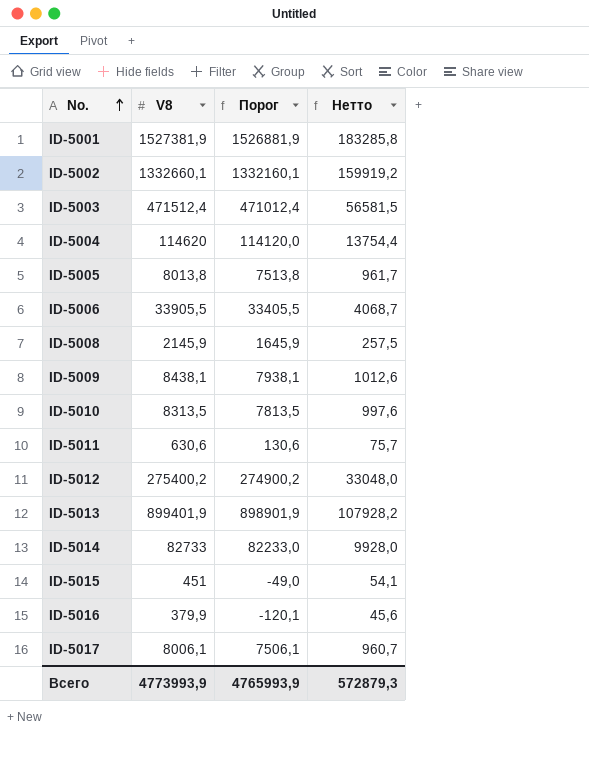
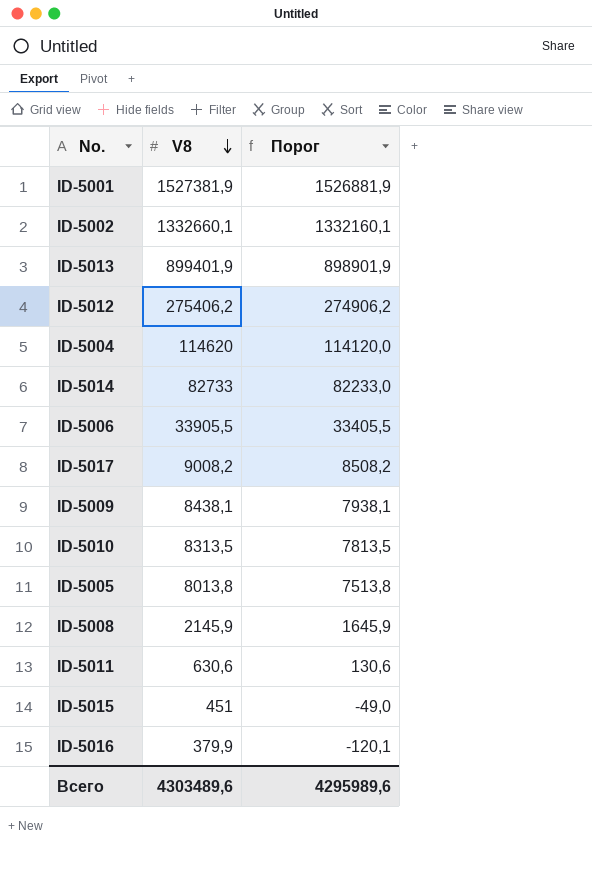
row order: No. ascending -> V8 descending
column Нетто | formula: [V8] * 0,12 -> none
row ID-5003: 471512,4 | 471012,4 | 56581,5 -> none
ID-5012 | V8: 275400,2 -> 275406,2
ID-5012 | Порог: 274900,2 -> 274906,2
ID-5017 | V8: 8006,1 -> 9008,2
ID-5017 | Порог: 7506,1 -> 8508,2
Всего | V8: 4773993,9 -> 4303489,6
Всего | Порог: 4765993,9 -> 4295989,6

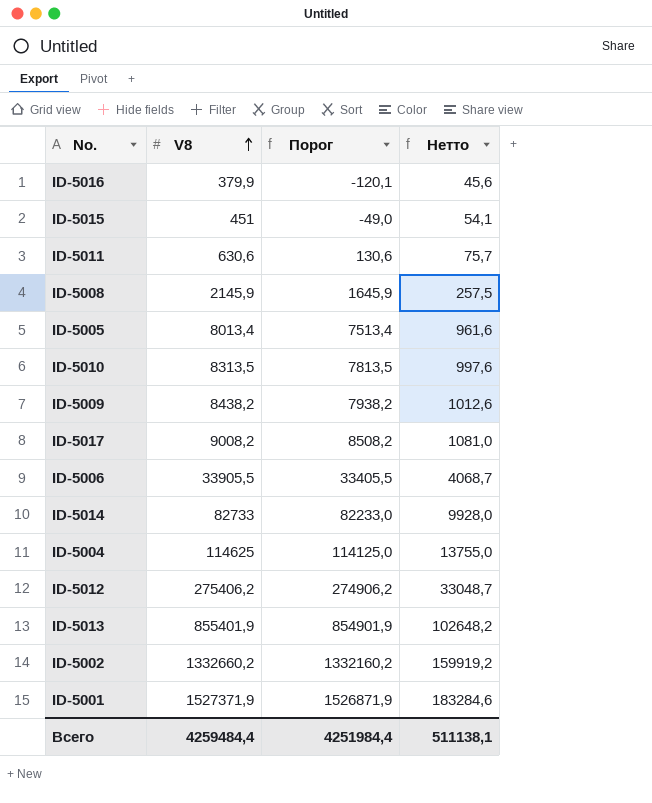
row order: V8 descending -> V8 ascending
column Нетто | formula: none -> [V8] * 0,12
ID-5005 | V8: 8013,8 -> 8013,4
ID-5005 | Порог: 7513,8 -> 7513,4
ID-5009 | V8: 8438,1 -> 8438,2
ID-5009 | Порог: 7938,1 -> 7938,2
ID-5004 | V8: 114620 -> 114625
ID-5004 | Порог: 114120,0 -> 114125,0
ID-5013 | V8: 899401,9 -> 855401,9
ID-5013 | Порог: 898901,9 -> 854901,9
ID-5002 | V8: 1332660,1 -> 1332660,2
ID-5002 | Порог: 1332160,1 -> 1332160,2
ID-5001 | V8: 1527381,9 -> 1527371,9
ID-5001 | Порог: 1526881,9 -> 1526871,9
Всего | V8: 4303489,6 -> 4259484,4
Всего | Порог: 4295989,6 -> 4251984,4

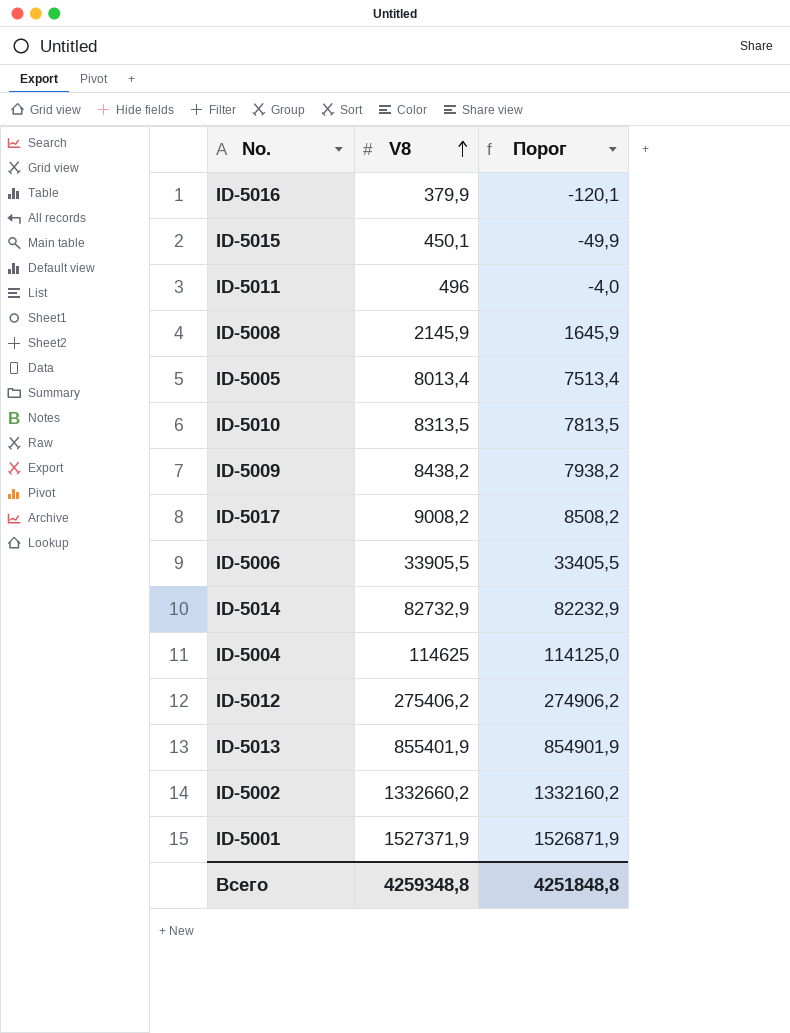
column Нетто | formula: [V8] * 0,12 -> none
ID-5015 | V8: 451 -> 450,1
ID-5015 | Порог: -49,0 -> -49,9
ID-5011 | V8: 630,6 -> 496
ID-5011 | Порог: 130,6 -> -4,0
ID-5014 | V8: 82733 -> 82732,9
ID-5014 | Порог: 82233,0 -> 82232,9
Всего | V8: 4259484,4 -> 4259348,8
Всего | Порог: 4251984,4 -> 4251848,8

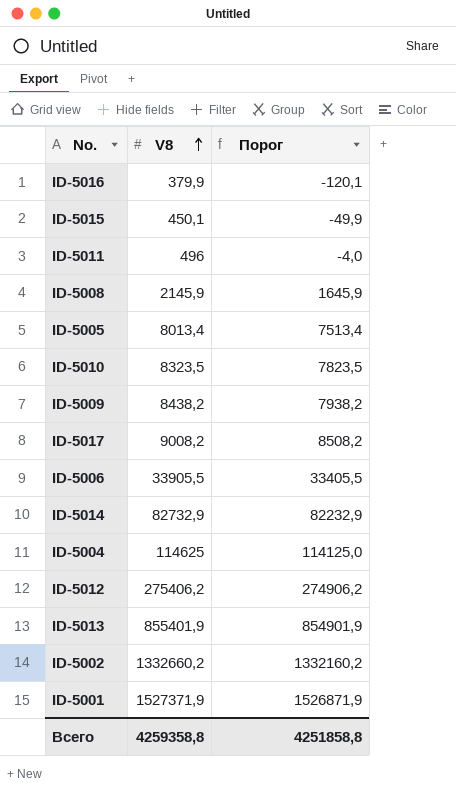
ID-5010 | V8: 8313,5 -> 8323,5
ID-5010 | Порог: 7813,5 -> 7823,5
Всего | V8: 4259348,8 -> 4259358,8
Всего | Порог: 4251848,8 -> 4251858,8

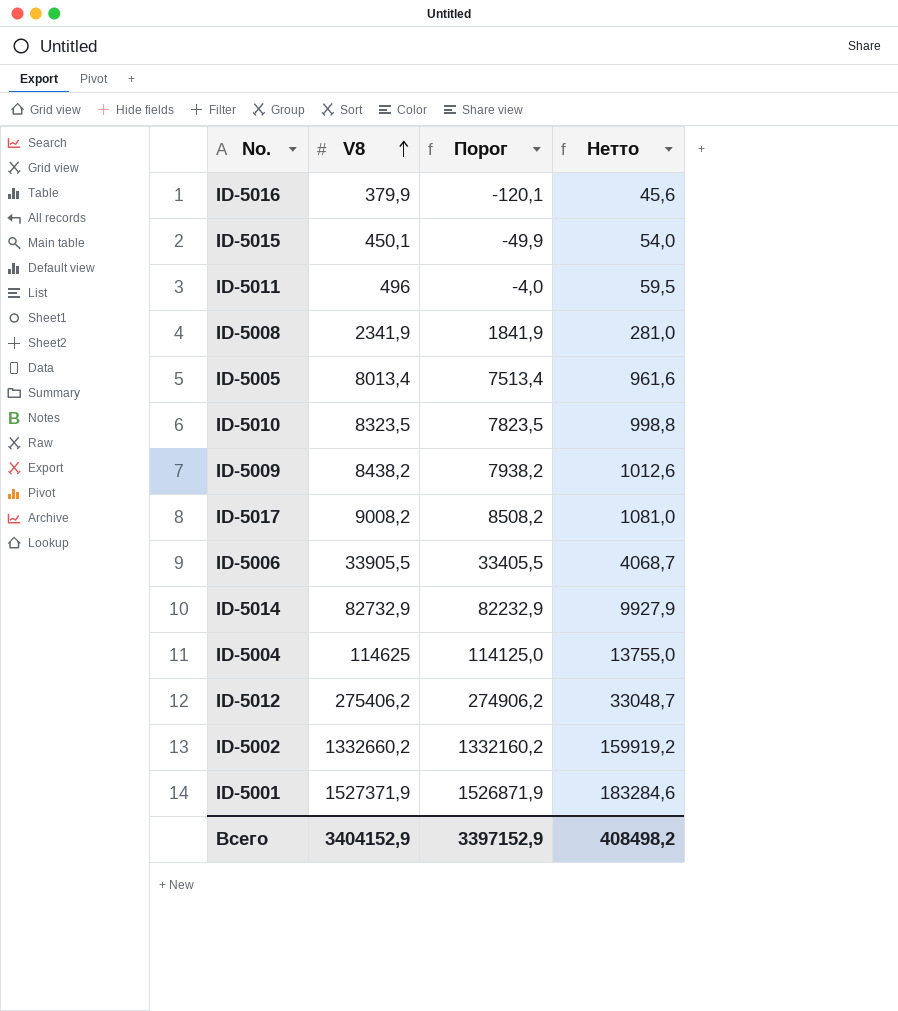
column Нетто | formula: none -> [V8] * 0,12
row ID-5013: 855401,9 | 854901,9 -> none
ID-5008 | V8: 2145,9 -> 2341,9
ID-5008 | Порог: 1645,9 -> 1841,9
Всего | V8: 4259358,8 -> 3404152,9
Всего | Порог: 4251858,8 -> 3397152,9

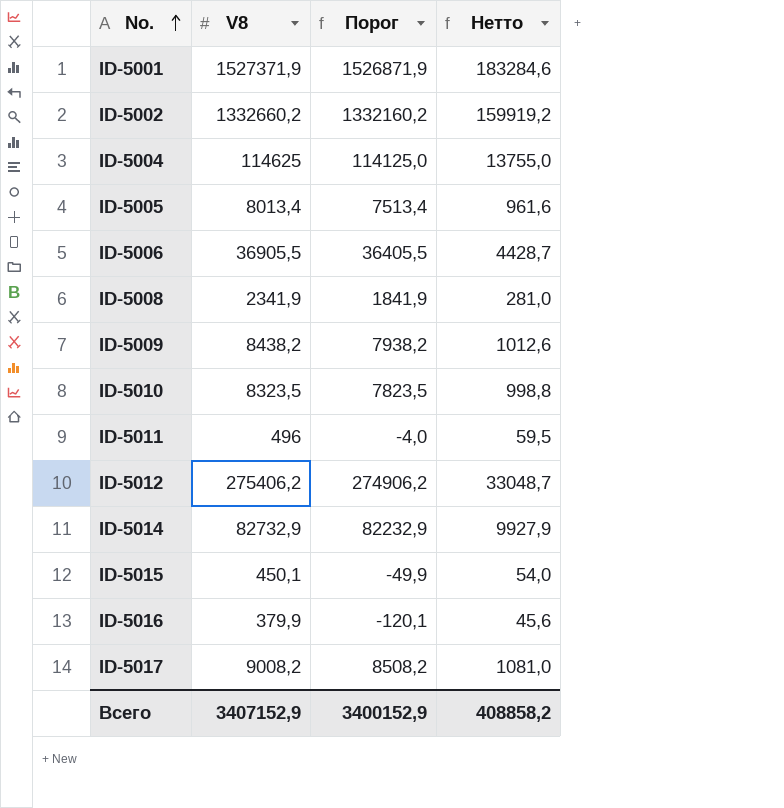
row order: V8 ascending -> No. ascending
ID-5006 | V8: 33905,5 -> 36905,5
ID-5006 | Порог: 33405,5 -> 36405,5
ID-5006 | Нетто: 4068,7 -> 4428,7
Всего | V8: 3404152,9 -> 3407152,9
Всего | Порог: 3397152,9 -> 3400152,9
Всего | Нетто: 408498,2 -> 408858,2

